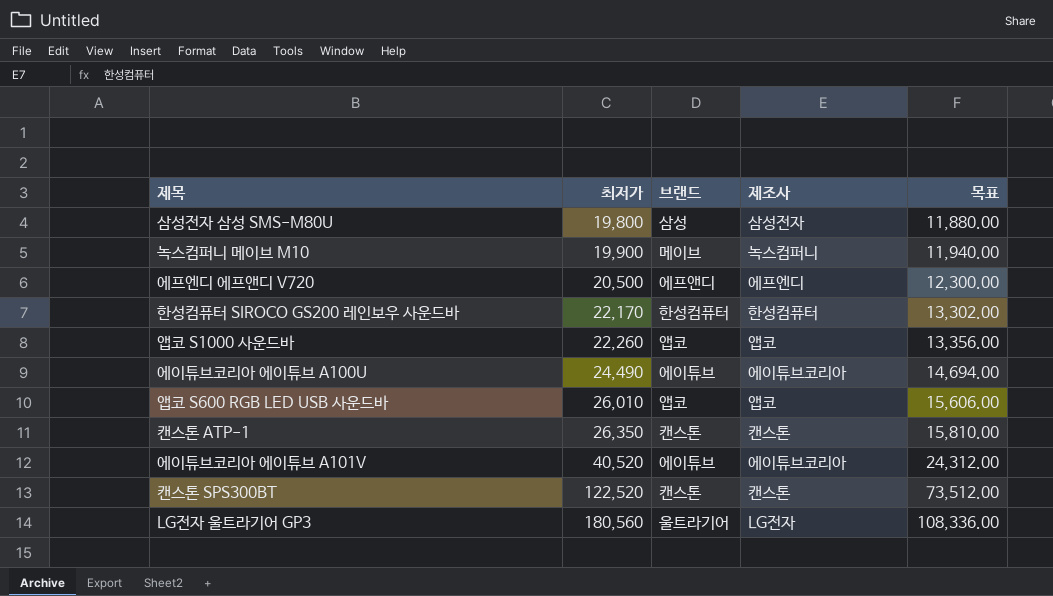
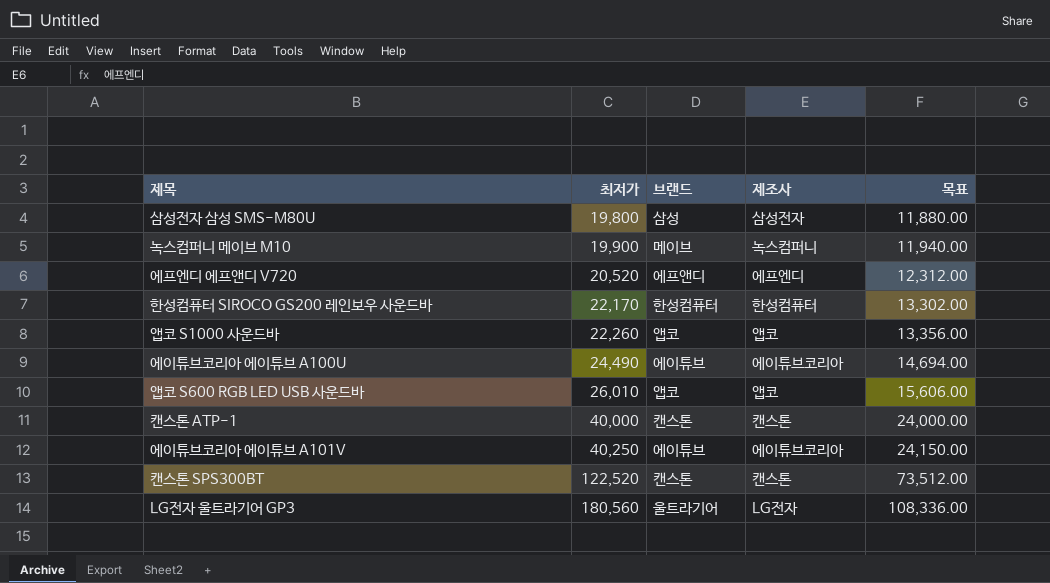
에프엔디 에프앤디 V720 | 최저가: 20,500 -> 20,520
에프엔디 에프앤디 V720 | 목표: 12,300.00 -> 12,312.00
캔스톤 ATP-1 | 최저가: 26,350 -> 40,000
캔스톤 ATP-1 | 목표: 15,810.00 -> 24,000.00
에이튜브코리아 에이튜브 A101V | 최저가: 40,520 -> 40,250
에이튜브코리아 에이튜브 A101V | 목표: 24,312.00 -> 24,150.00

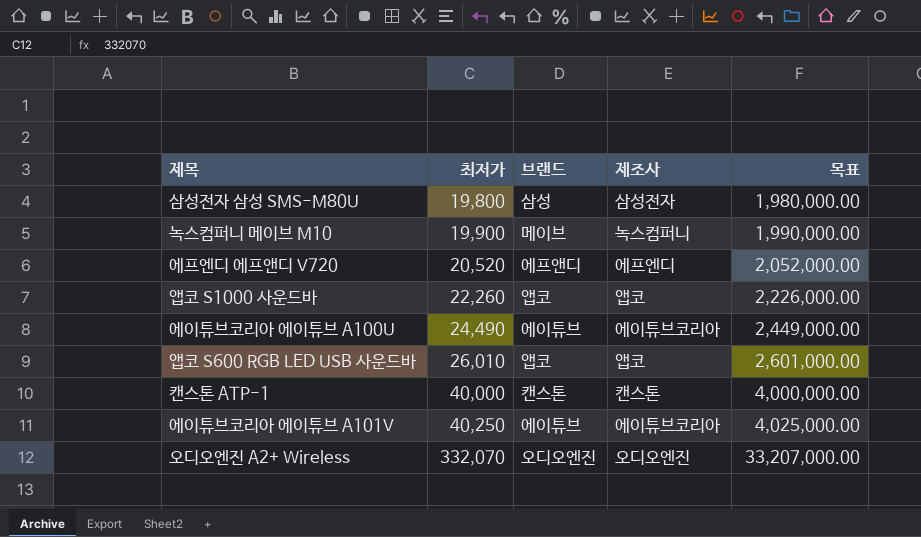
column 목표 | formula: [최저가] * 0.6 -> [최저가] * 100
row 한성컴퓨터 SIROCO GS200 레인보우 사운드바: 22,170 | 한성컴퓨터 | 한성컴퓨터 | 13,302.00 -> none
row 캔스톤 SPS300BT: 122,520 | 캔스톤 | 캔스톤 | 73,512.00 -> none
row LG전자 울트라기어 GP3: 180,560 | 울트라기어 | LG전자 | 108,336.00 -> none
row 오디오엔진 A2+ Wireless: none -> 332,070 | 오디오엔진 | 오디오엔진 | 33,207,000.00

